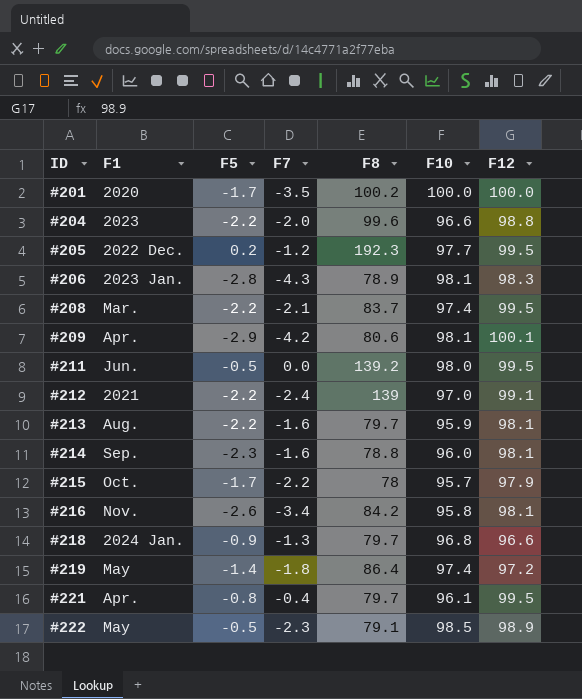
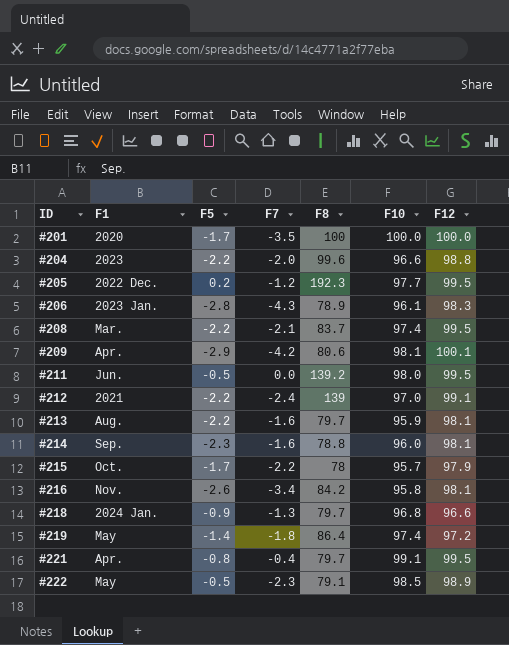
#201 | F8: 100.2 -> 100
#206 | F10: 98.1 -> 96.1
#221 | F10: 96.1 -> 99.1

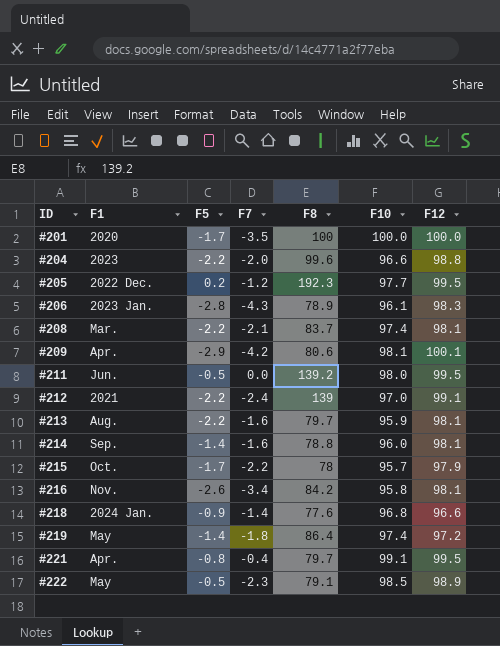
#208 | F12: 99.5 -> 98.1
#214 | F5: -2.3 -> -1.4
#218 | F7: -1.3 -> -1.4
#218 | F8: 79.7 -> 77.6

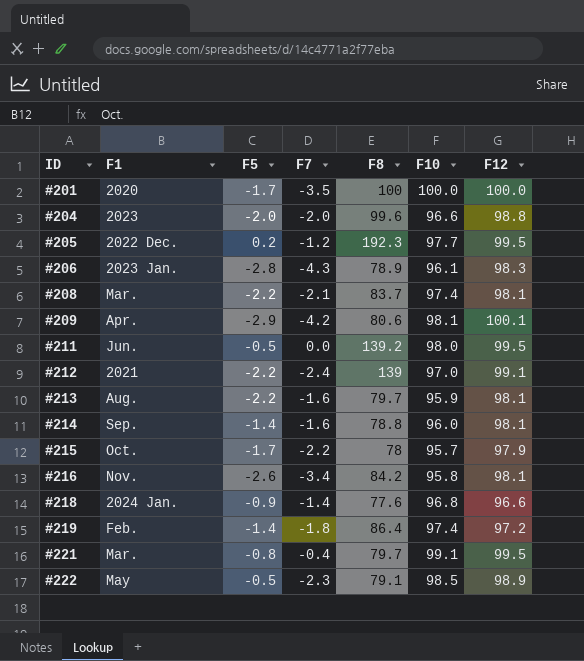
#204 | F5: -2.2 -> -2.0
#219 | F1: May -> Feb.
#221 | F1: Apr. -> Mar.

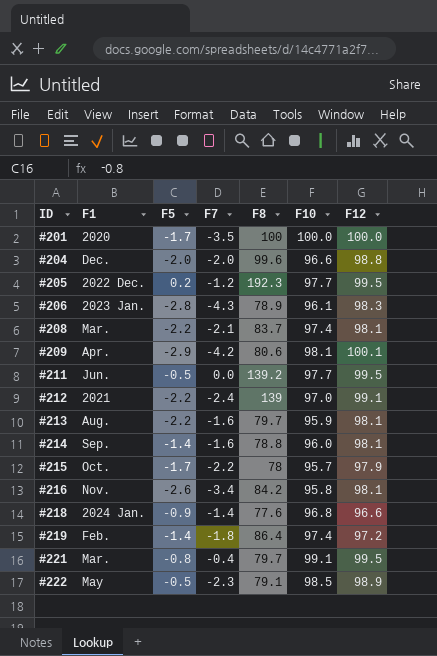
#204 | F1: 2023 -> Dec.
#211 | F10: 98.0 -> 97.7

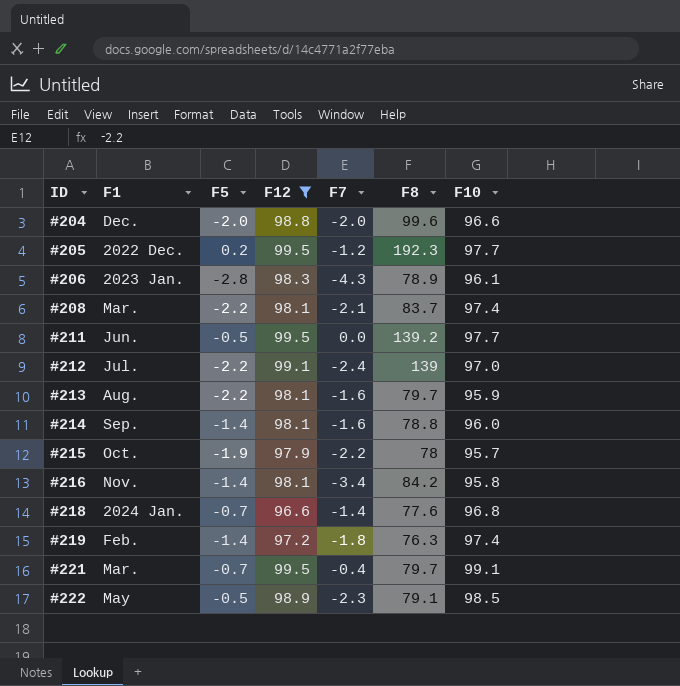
filter: none -> F12 <= 99.5
column F12 | position: 7 -> 4
#212 | F1: 2021 -> Jul.
#215 | F5: -1.7 -> -1.9
#216 | F5: -2.6 -> -1.4
#218 | F5: -0.9 -> -0.7
#219 | F8: 86.4 -> 76.3
#221 | F5: -0.8 -> -0.7

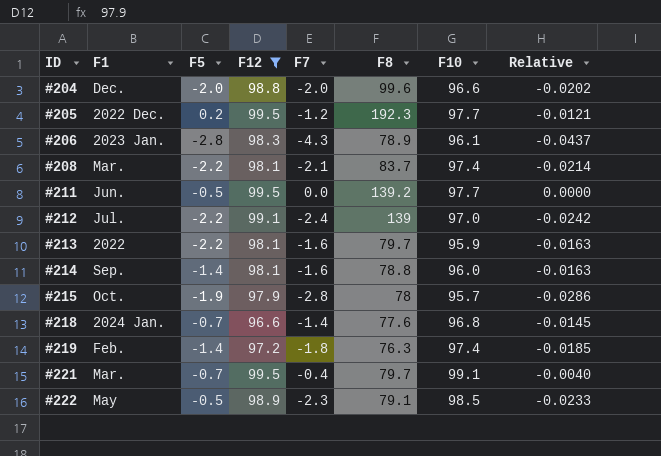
column Relative | formula: none -> [F7] / [F12]
row #216: Nov. | -1.4 | 98.1 | -3.4 | 84.2 | 95.8 -> none
#213 | F1: Aug. -> 2022
#215 | F7: -2.2 -> -2.8

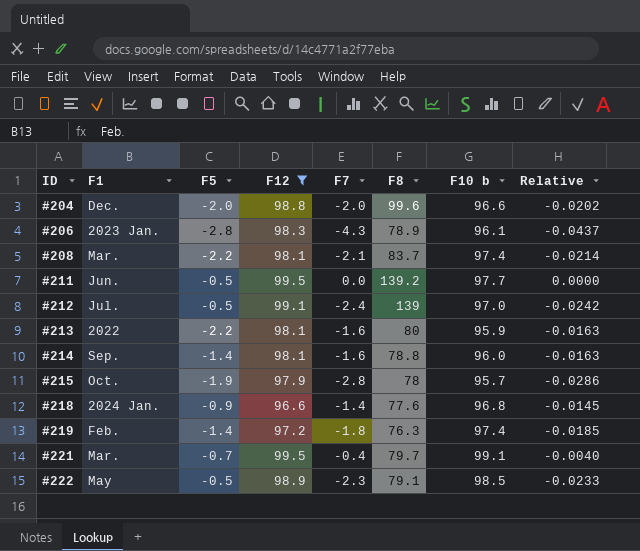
column name: F10 -> F10 b
row #205: 2022 Dec. | 0.2 | 99.5 | -1.2 | 192.3 | 97.7 | -0.0121 -> none
#212 | F5: -2.2 -> -0.5
#213 | F8: 79.7 -> 80
#218 | F5: -0.7 -> -0.9

